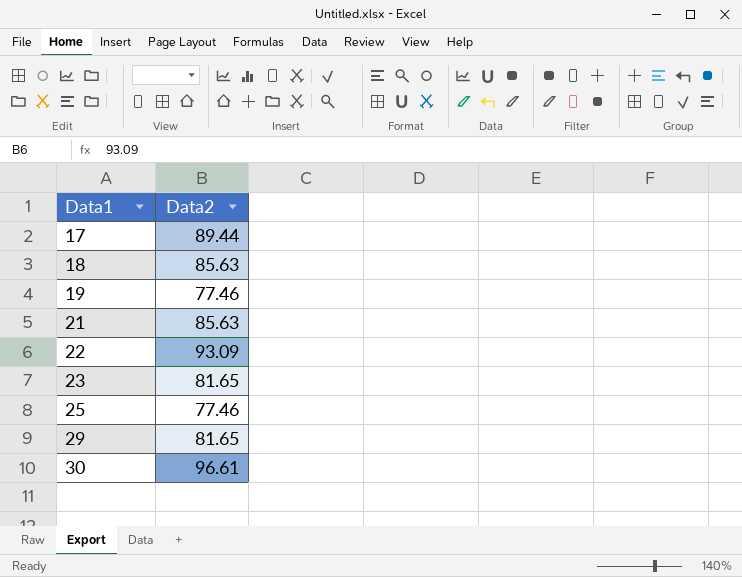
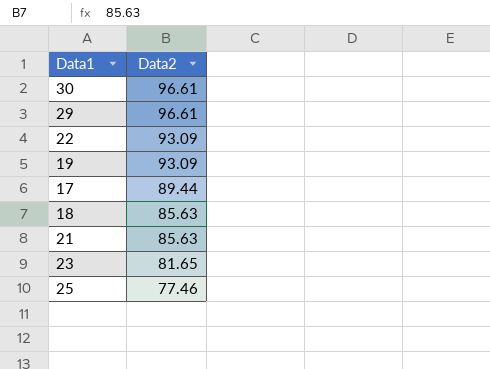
row order: Data1 ascending -> Data2 descending
29 | Data2: 81.65 -> 96.61
19 | Data2: 77.46 -> 93.09

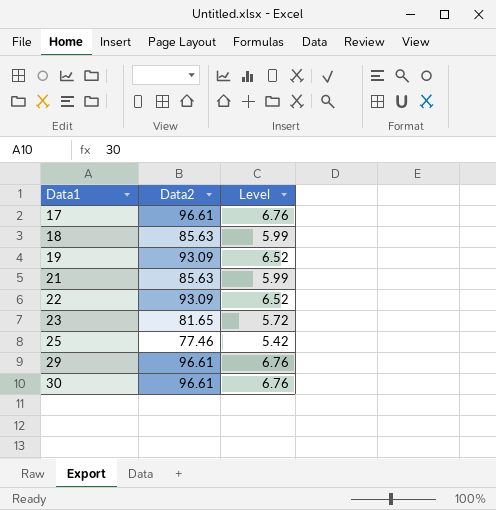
row order: Data2 descending -> Data1 ascending
column Level | formula: none -> [Data2] * 0.07
17 | Data2: 89.44 -> 96.61

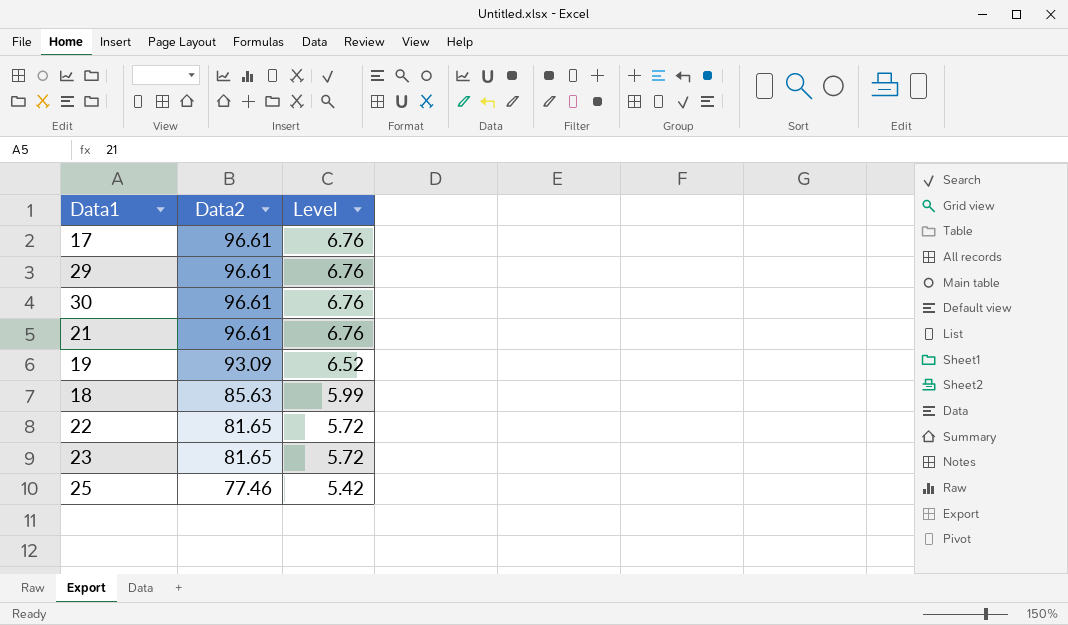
row order: Data1 ascending -> Data2 descending
21 | Data2: 85.63 -> 96.61
21 | Level: 5.99 -> 6.76
22 | Data2: 93.09 -> 81.65
22 | Level: 6.52 -> 5.72

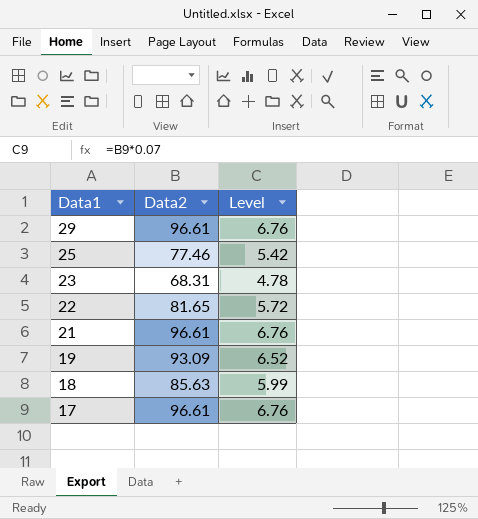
row order: Data2 descending -> Data1 descending
row 30: 96.61 | 6.76 -> none
23 | Data2: 81.65 -> 68.31
23 | Level: 5.72 -> 4.78

